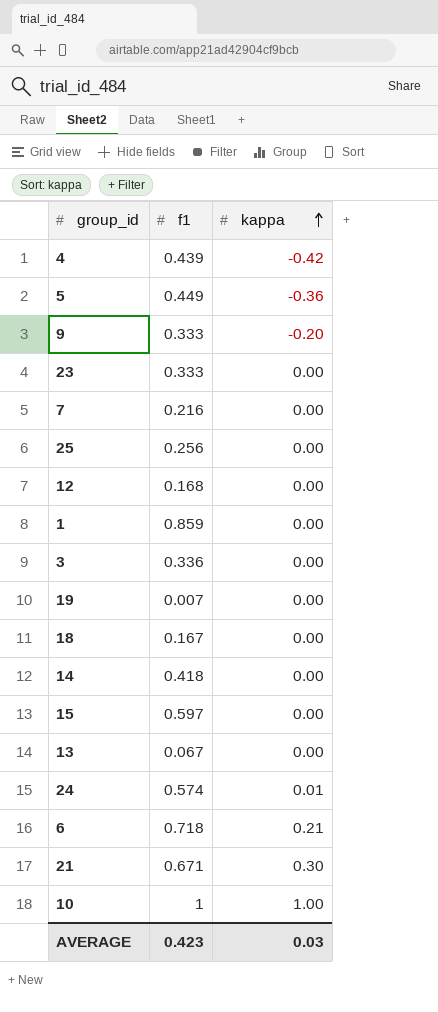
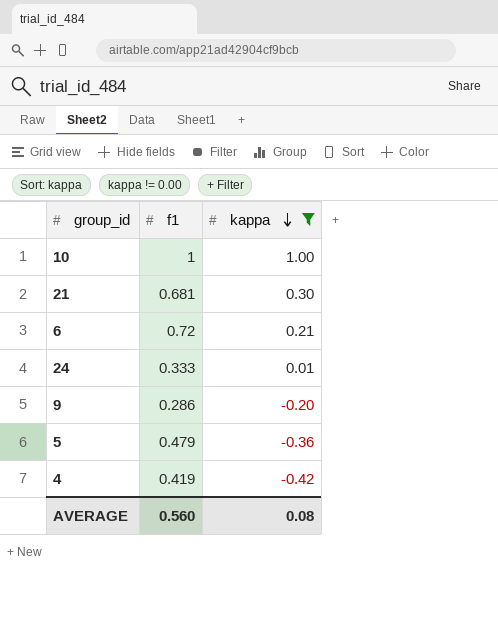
filter: none -> kappa != 0.00
row order: kappa ascending -> kappa descending
21 | f1: 0.671 -> 0.681
6 | f1: 0.718 -> 0.72
24 | f1: 0.574 -> 0.333
9 | f1: 0.333 -> 0.286
5 | f1: 0.449 -> 0.479
4 | f1: 0.439 -> 0.419
AVERAGE | f1: 0.423 -> 0.560
AVERAGE | kappa: 0.03 -> 0.08

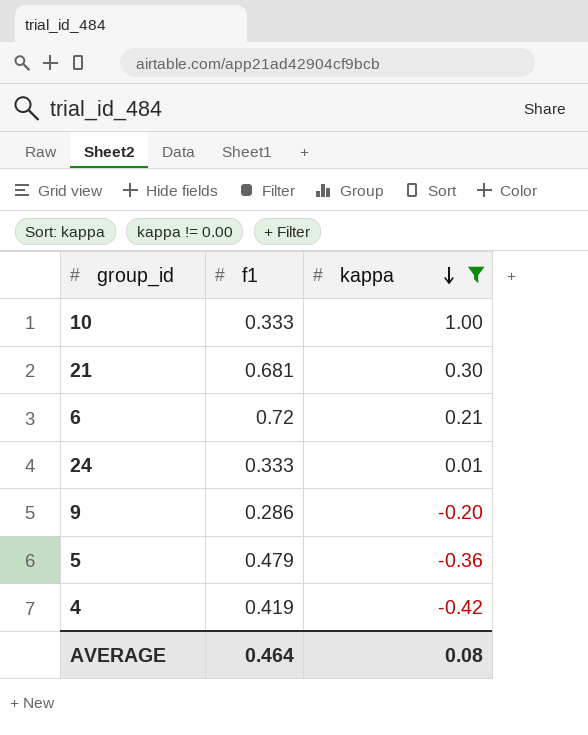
10 | f1: 1 -> 0.333
AVERAGE | f1: 0.560 -> 0.464

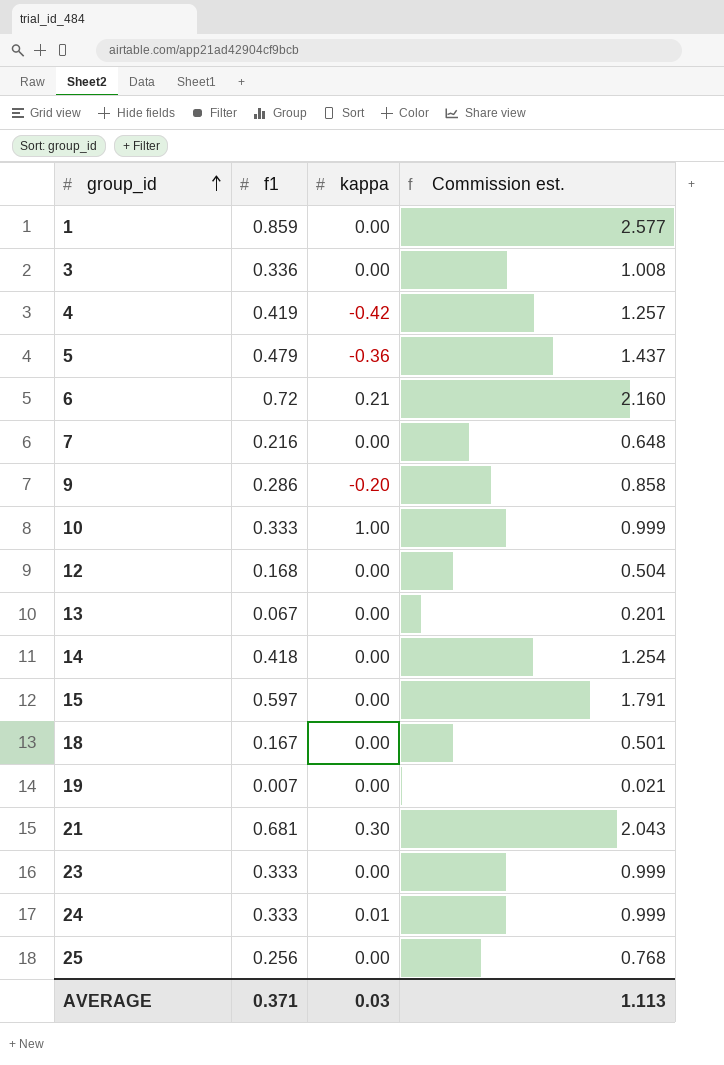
filter: kappa != 0.00 -> none
row order: kappa descending -> group_id ascending
column Commission est. | formula: none -> [f1] * 3
AVERAGE | f1: 0.464 -> 0.371
AVERAGE | kappa: 0.08 -> 0.03

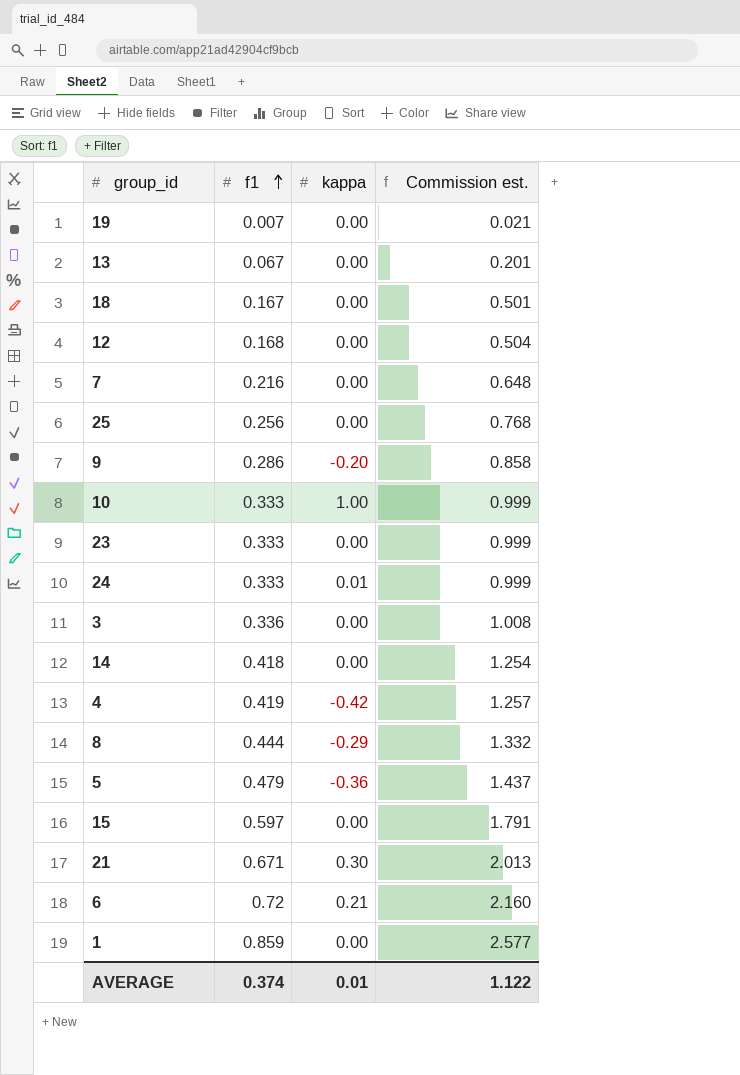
row order: group_id ascending -> f1 ascending
row 8: none -> 0.444 | -0.29 | 1.332
21 | f1: 0.681 -> 0.671
21 | Commission est.: 2.043 -> 2.013
AVERAGE | f1: 0.371 -> 0.374
AVERAGE | kappa: 0.03 -> 0.01
AVERAGE | Commission est.: 1.113 -> 1.122

